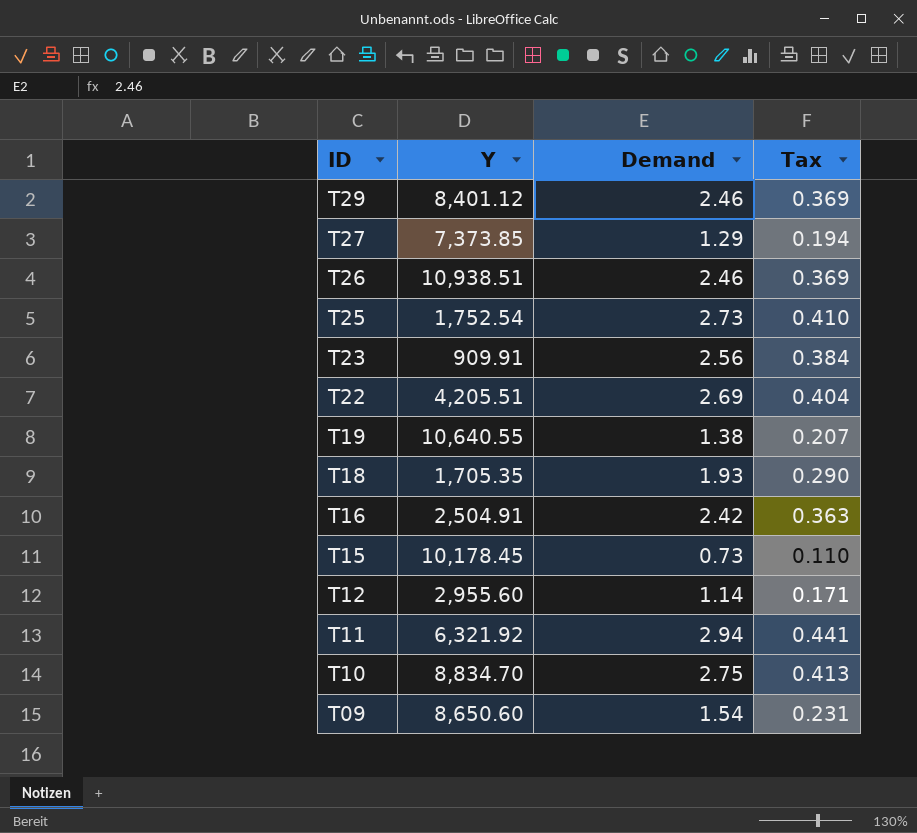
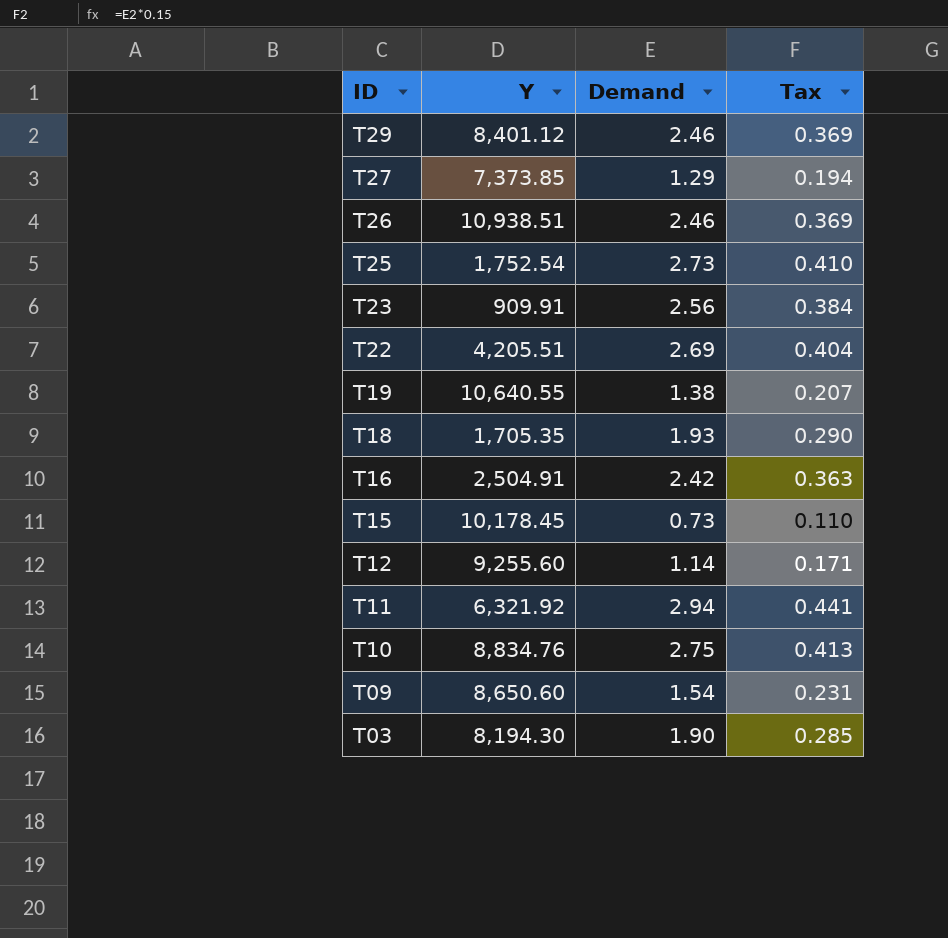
T12 | Y: 2,955.60 -> 9,255.60
T10 | Y: 8,834.70 -> 8,834.76
row T03: none -> 8,194.30 | 1.90 | 0.285

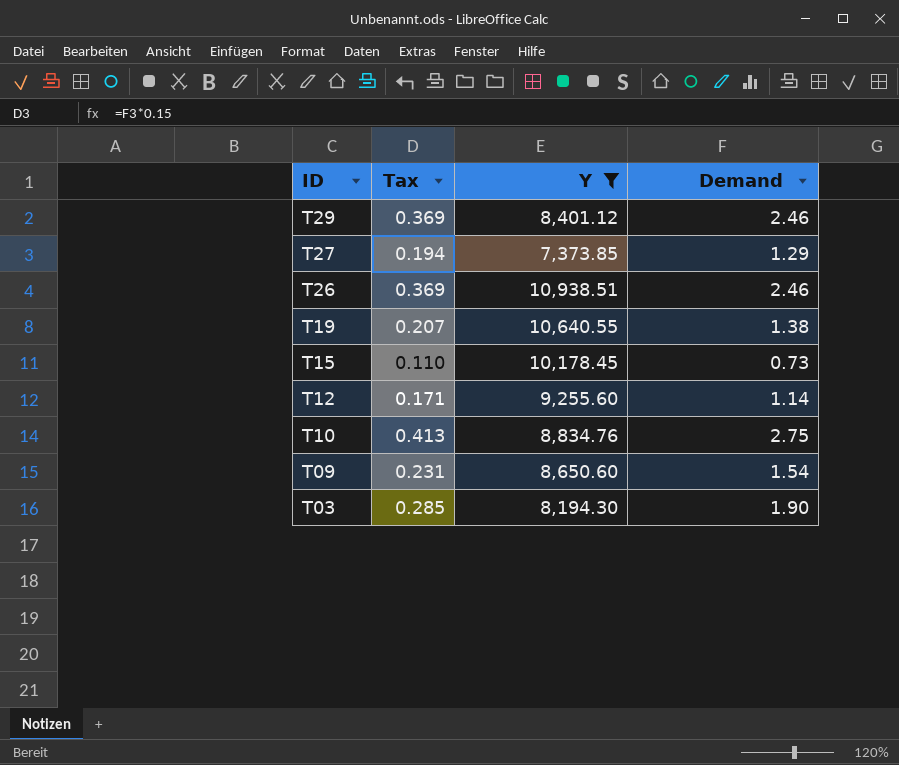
filter: none -> Y >= 7,373.85
column Tax | position: 4 -> 2

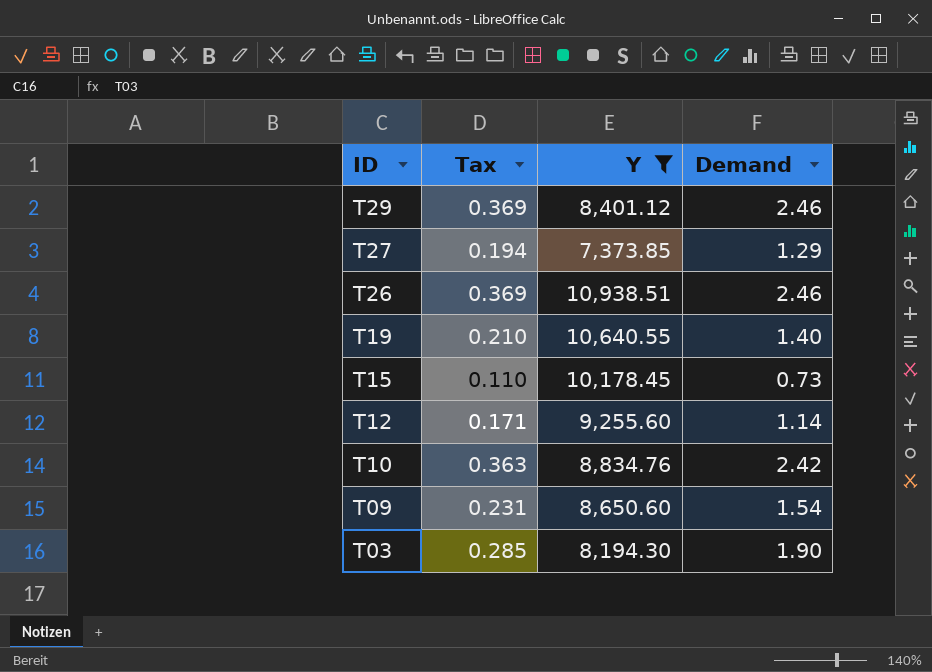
T19 | Tax: 0.207 -> 0.210
T19 | Demand: 1.38 -> 1.40
T10 | Tax: 0.413 -> 0.363
T10 | Demand: 2.75 -> 2.42

